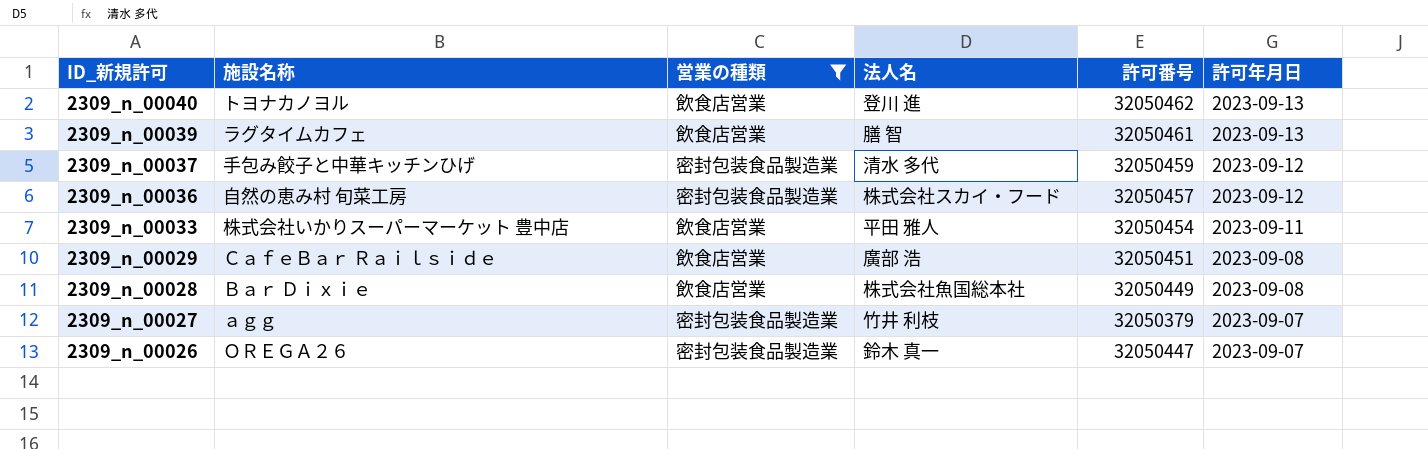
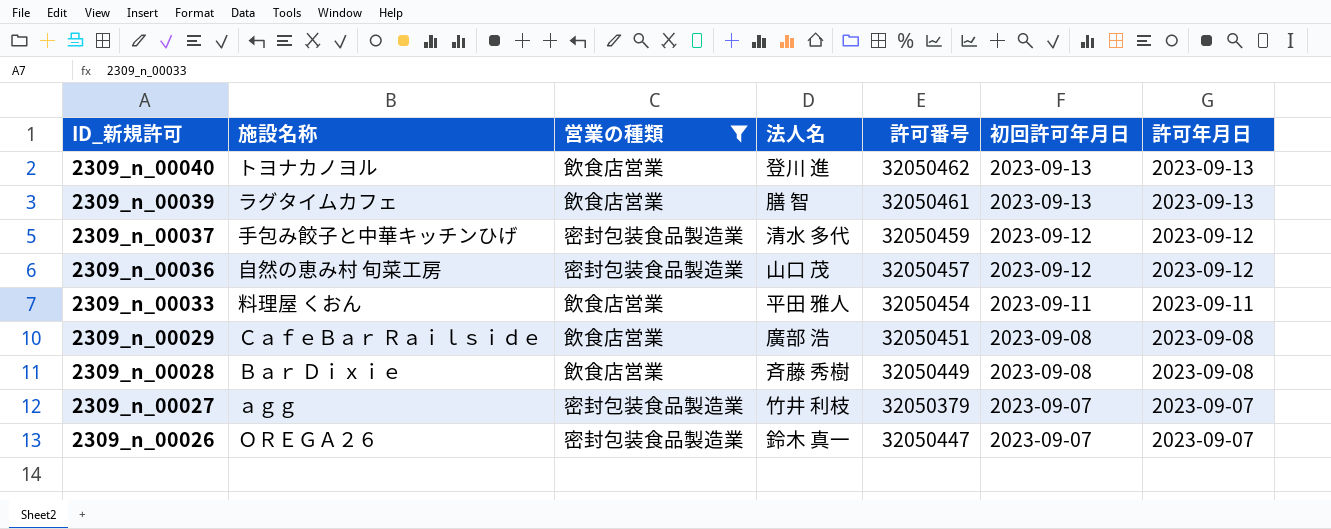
column 初回許可年月日 | position: none -> 6
2309_n_00036 | 法人名: 株式会社スカイ・フード -> 山口 茂
2309_n_00033 | 施設名称: 株式会社いかりスーパーマーケット 豊中店 -> 料理屋 くおん
2309_n_00028 | 法人名: 株式会社魚国総本社 -> 斉藤 秀樹

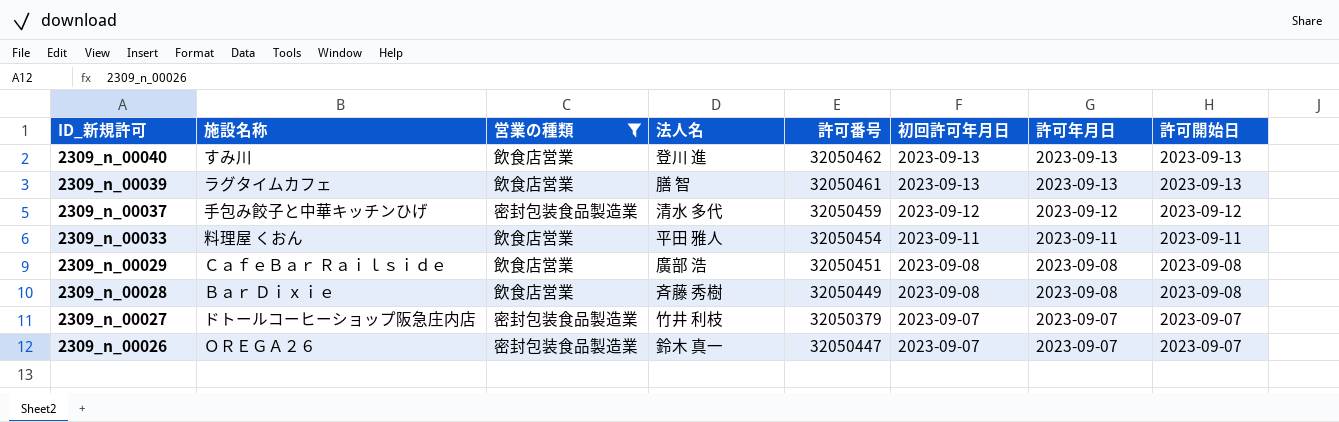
column 許可開始日 | position: none -> 8
row 2309_n_00036: 自然の恵み村 旬菜工房 | 密封包装食品製造業 | 山口 茂 | 32050457 | 2023-09-12 | 2023-09-12 -> none
2309_n_00040 | 施設名称: トヨナカノヨル -> すみ川
2309_n_00027 | 施設名称: ａｇｇ -> ドトールコーヒーショップ阪急庄内店

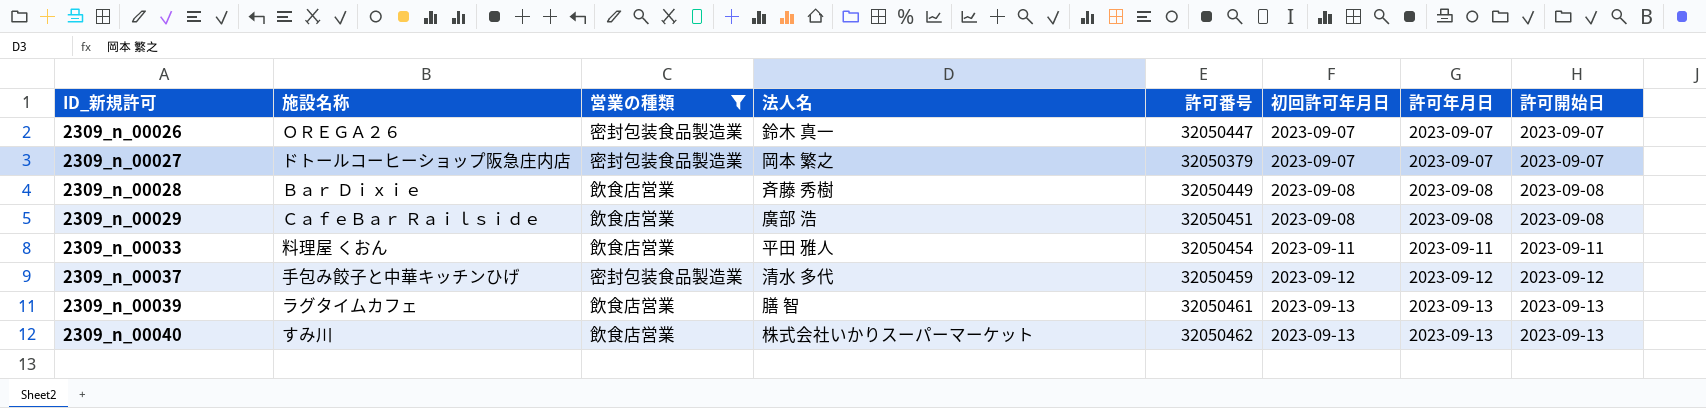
row order: ID_新規許可 descending -> ID_新規許可 ascending
2309_n_00027 | 法人名: 竹井 利枝 -> 岡本 繁之
2309_n_00040 | 法人名: 登川 進 -> 株式会社いかりスーパーマーケット

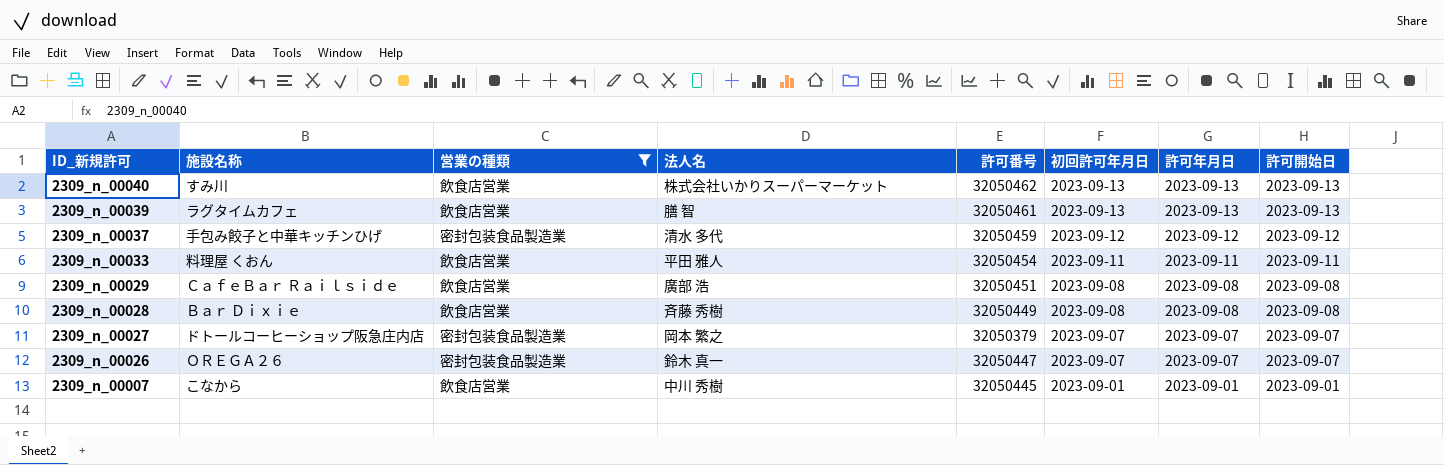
row order: ID_新規許可 ascending -> ID_新規許可 descending
row 2309_n_00007: none -> こなから | 飲食店営業 | 中川 秀樹 | 32050445 | 2023-09-01 | 2023-09-01 | 2023-09-01

